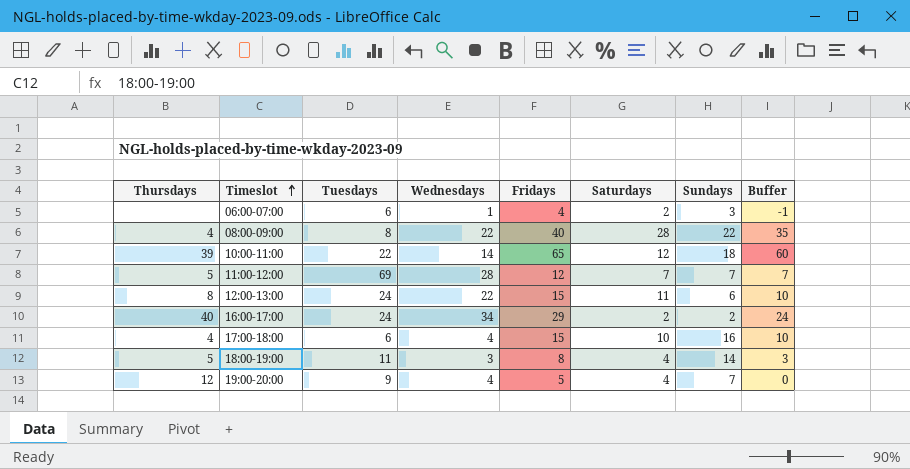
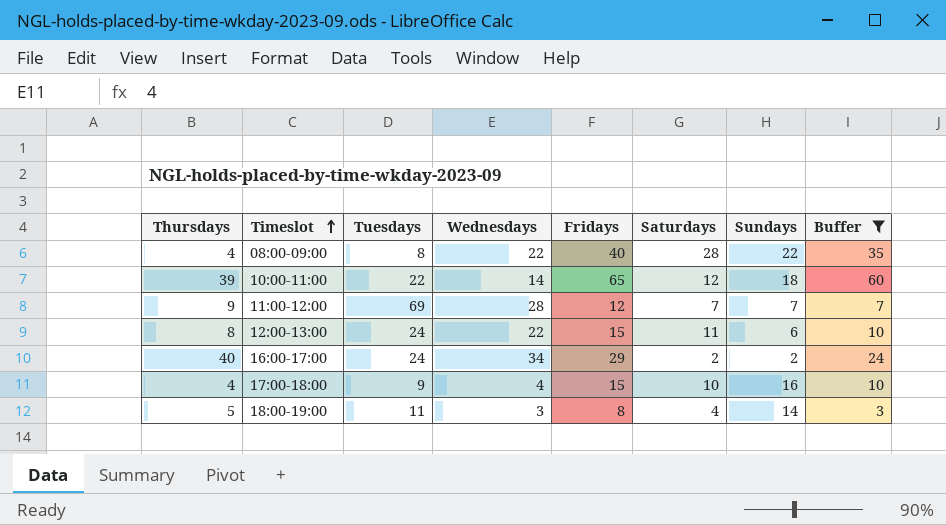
filter: none -> Buffer >= 3
11:00-12:00 | Thursdays: 5 -> 9
17:00-18:00 | Tuesdays: 6 -> 9

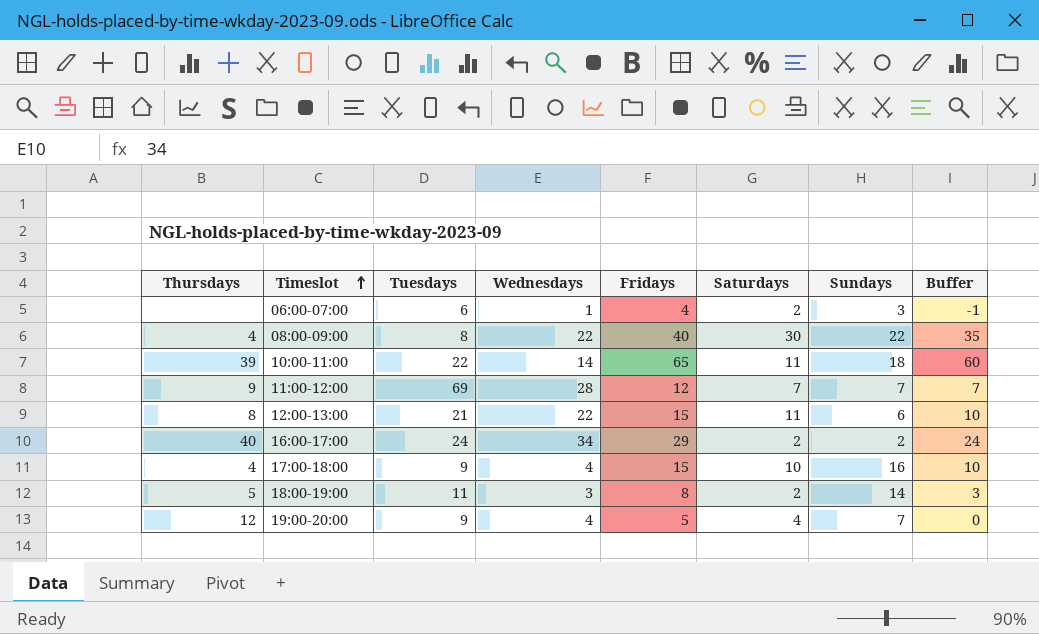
filter: Buffer >= 3 -> none
08:00-09:00 | Saturdays: 28 -> 30
10:00-11:00 | Saturdays: 12 -> 11
12:00-13:00 | Tuesdays: 24 -> 21
18:00-19:00 | Saturdays: 4 -> 2

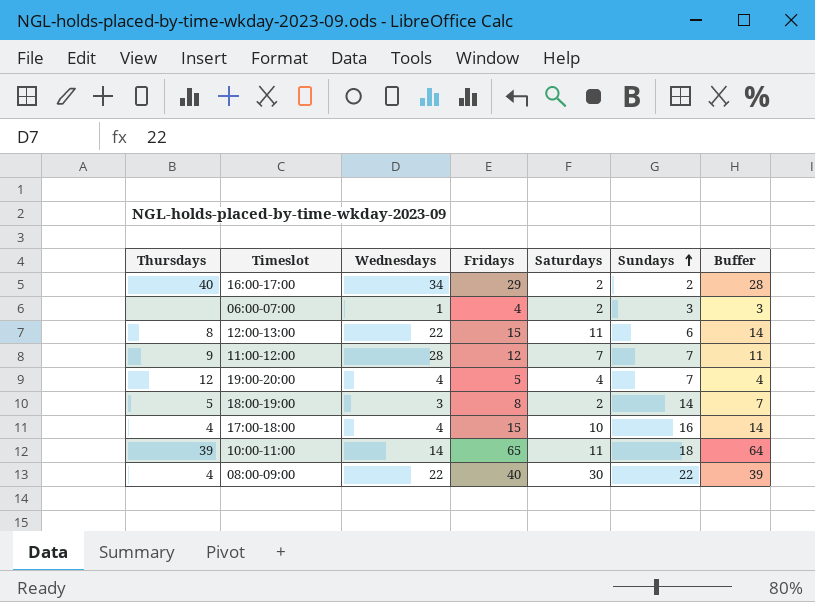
row order: Timeslot ascending -> Sundays ascending
column Tuesdays | position: 3 -> none
column Buffer | formula: [Fridays] - 5 -> [Fridays] - 1

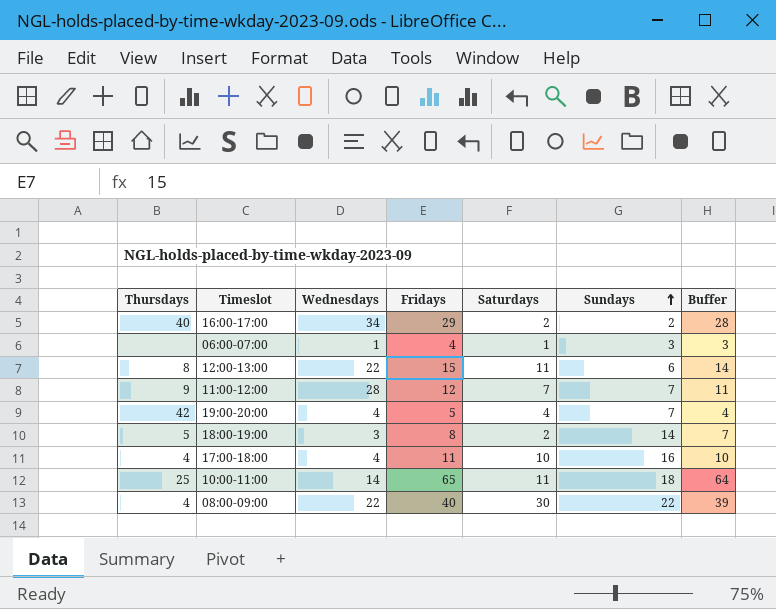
06:00-07:00 | Saturdays: 2 -> 1
19:00-20:00 | Thursdays: 12 -> 42
17:00-18:00 | Fridays: 15 -> 11
17:00-18:00 | Buffer: 14 -> 10
10:00-11:00 | Thursdays: 39 -> 25

